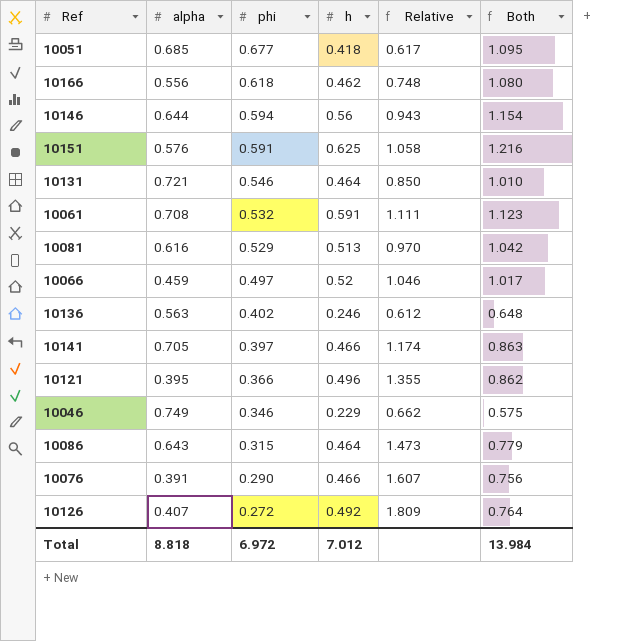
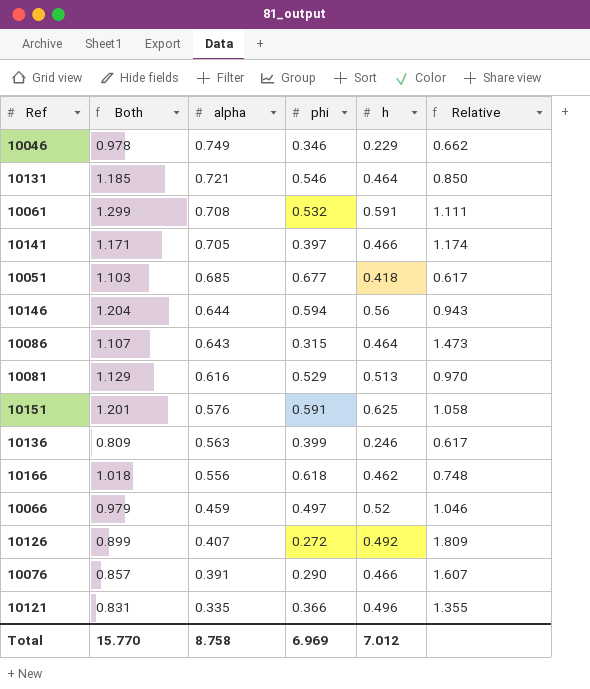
row order: phi descending -> alpha descending
column Both | formula: [phi] + [h] -> [alpha] + [h]
column Both | position: 6 -> 2
10136 | phi: 0.402 -> 0.399
10136 | Relative: 0.612 -> 0.617
10121 | alpha: 0.395 -> 0.335
Total | Both: 13.984 -> 15.770
Total | alpha: 8.818 -> 8.758
Total | phi: 6.972 -> 6.969

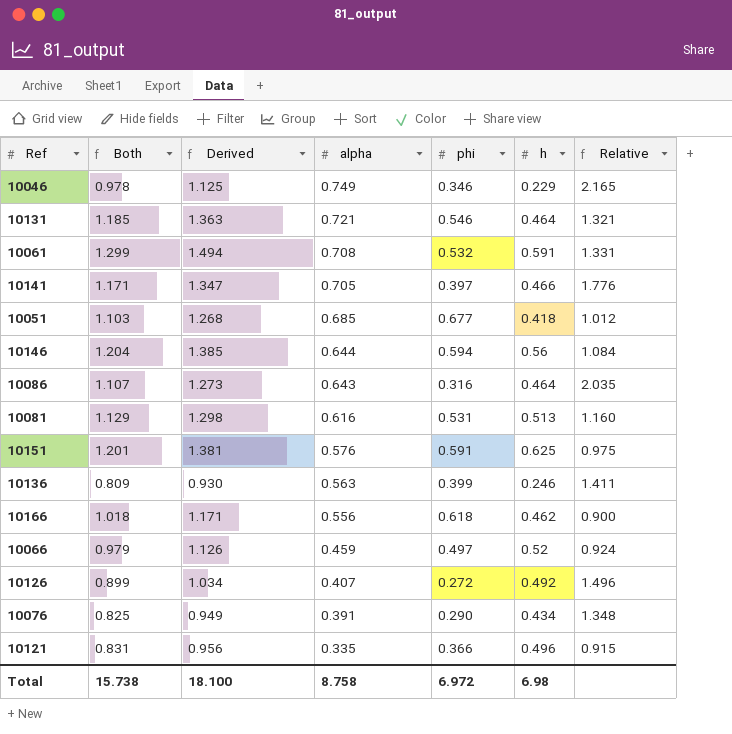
column Derived | formula: none -> [Both] * 1.15
column Relative | formula: [h] / [phi] -> [alpha] / [phi]
10086 | phi: 0.315 -> 0.316
10081 | phi: 0.529 -> 0.531
10076 | Both: 0.857 -> 0.825
10076 | h: 0.466 -> 0.434
Total | Both: 15.770 -> 15.738
Total | phi: 6.969 -> 6.972
Total | h: 7.012 -> 6.98

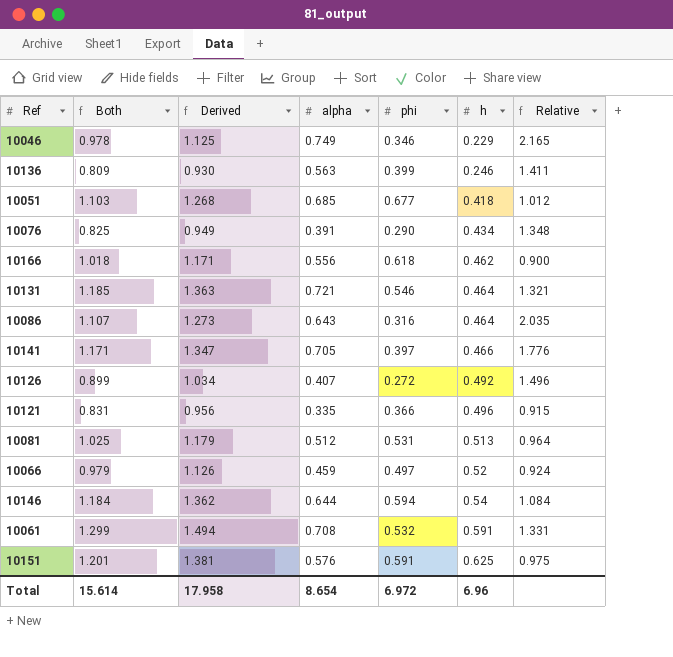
row order: alpha descending -> h ascending
10081 | Both: 1.129 -> 1.025
10081 | Derived: 1.298 -> 1.179
10081 | alpha: 0.616 -> 0.512
10081 | Relative: 1.160 -> 0.964
10146 | Both: 1.204 -> 1.184
10146 | Derived: 1.385 -> 1.362
10146 | h: 0.56 -> 0.54
Total | Both: 15.738 -> 15.614
Total | Derived: 18.100 -> 17.958
Total | alpha: 8.758 -> 8.654
Total | h: 6.98 -> 6.96

